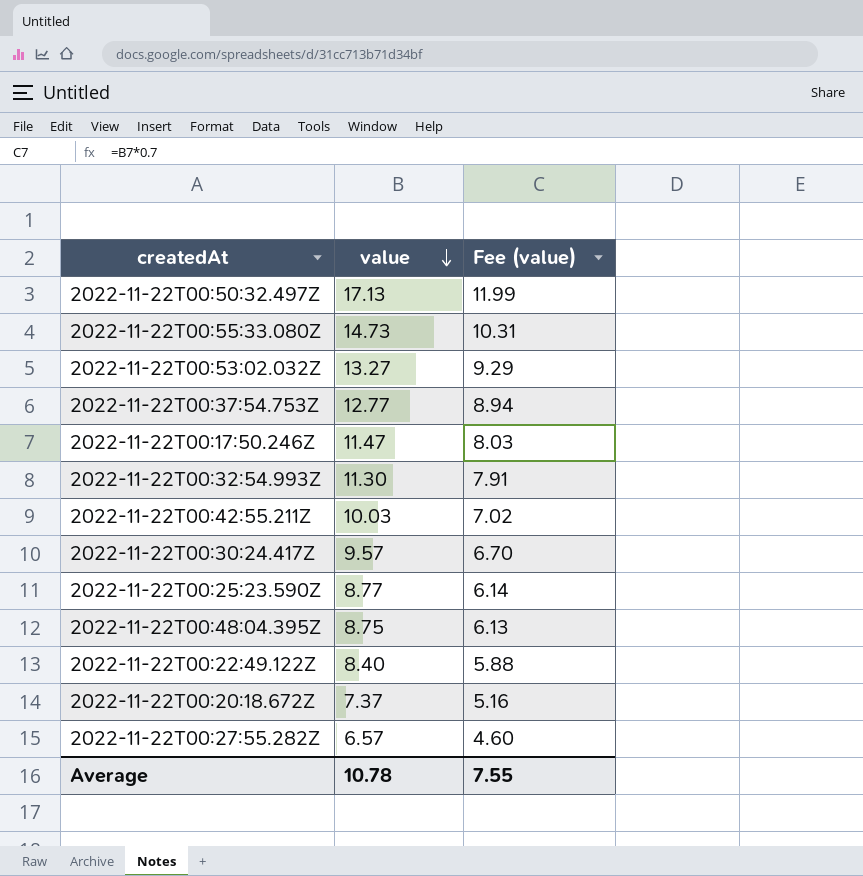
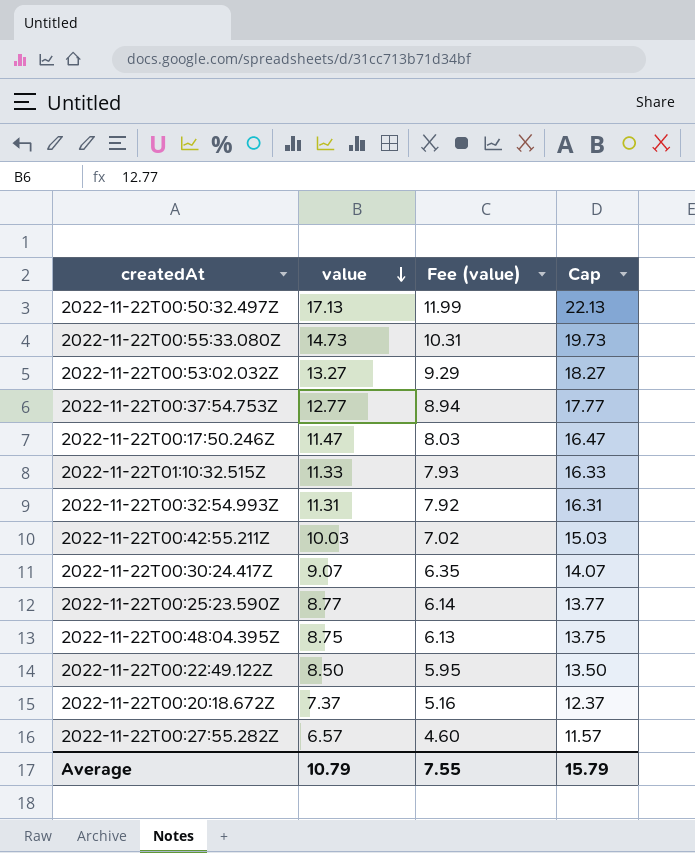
column Cap | formula: none -> [value] + 5
row 2022-11-22T01:10:32.515Z: none -> 11.33 | 7.93 | 16.33
2022-11-22T00:32:54.993Z | value: 11.30 -> 11.31
2022-11-22T00:32:54.993Z | Fee (value): 7.91 -> 7.92
2022-11-22T00:30:24.417Z | value: 9.57 -> 9.07
2022-11-22T00:30:24.417Z | Fee (value): 6.70 -> 6.35
2022-11-22T00:22:49.122Z | value: 8.40 -> 8.50
2022-11-22T00:22:49.122Z | Fee (value): 5.88 -> 5.95
Average | value: 10.78 -> 10.79

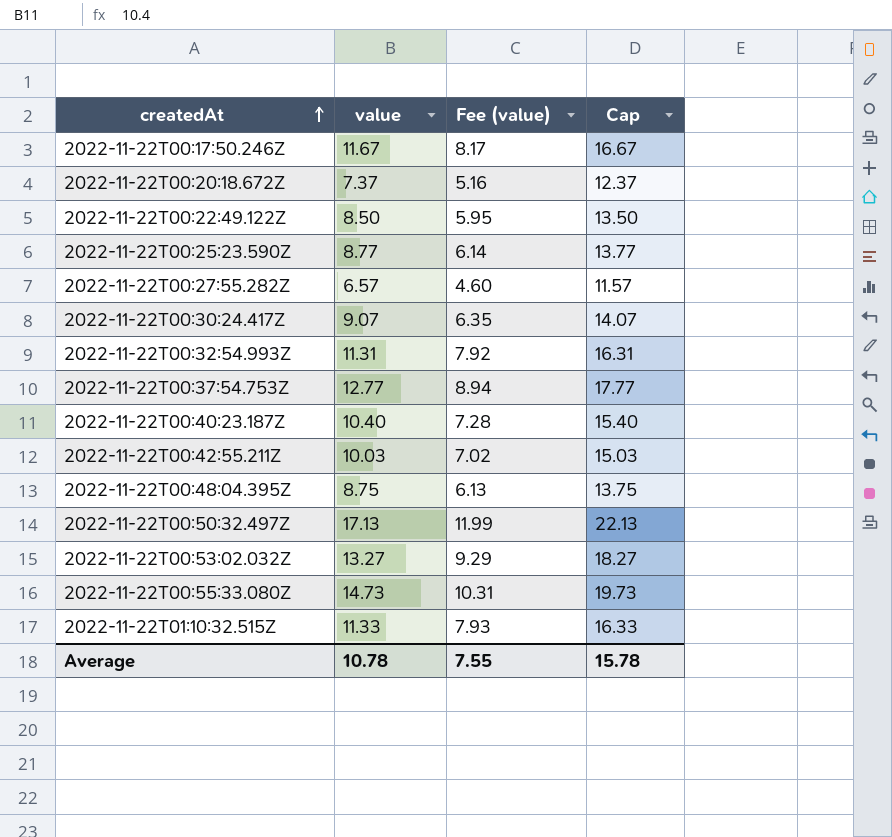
row order: value descending -> createdAt ascending
2022-11-22T00:17:50.246Z | value: 11.47 -> 11.67
2022-11-22T00:17:50.246Z | Fee (value): 8.03 -> 8.17
2022-11-22T00:17:50.246Z | Cap: 16.47 -> 16.67
row 2022-11-22T00:40:23.187Z: none -> 10.40 | 7.28 | 15.40
Average | value: 10.79 -> 10.78
Average | Cap: 15.79 -> 15.78

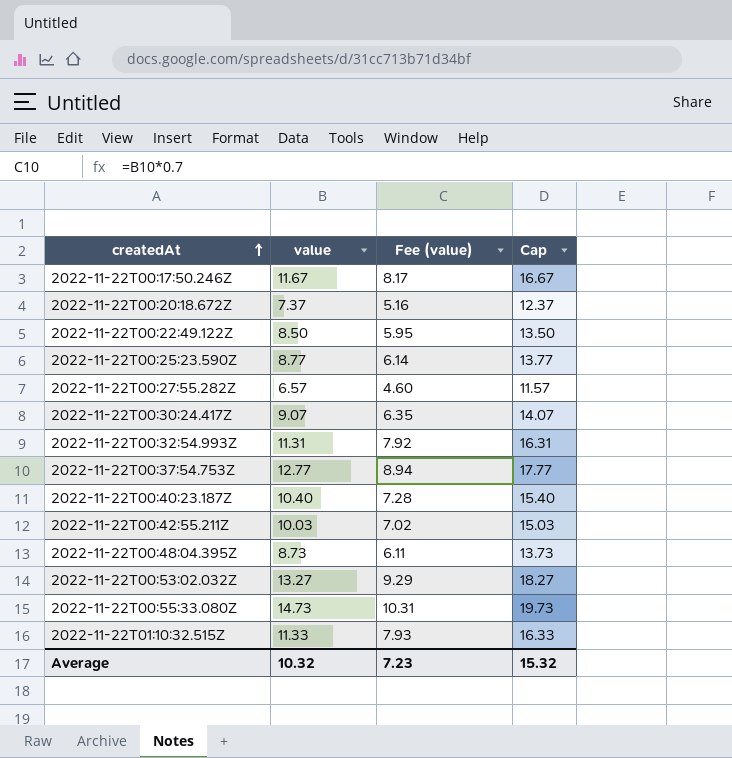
row 2022-11-22T00:50:32.497Z: 17.13 | 11.99 | 22.13 -> none
2022-11-22T00:48:04.395Z | value: 8.75 -> 8.73
2022-11-22T00:48:04.395Z | Fee (value): 6.13 -> 6.11
2022-11-22T00:48:04.395Z | Cap: 13.75 -> 13.73
Average | value: 10.78 -> 10.32
Average | Fee (value): 7.55 -> 7.23
Average | Cap: 15.78 -> 15.32

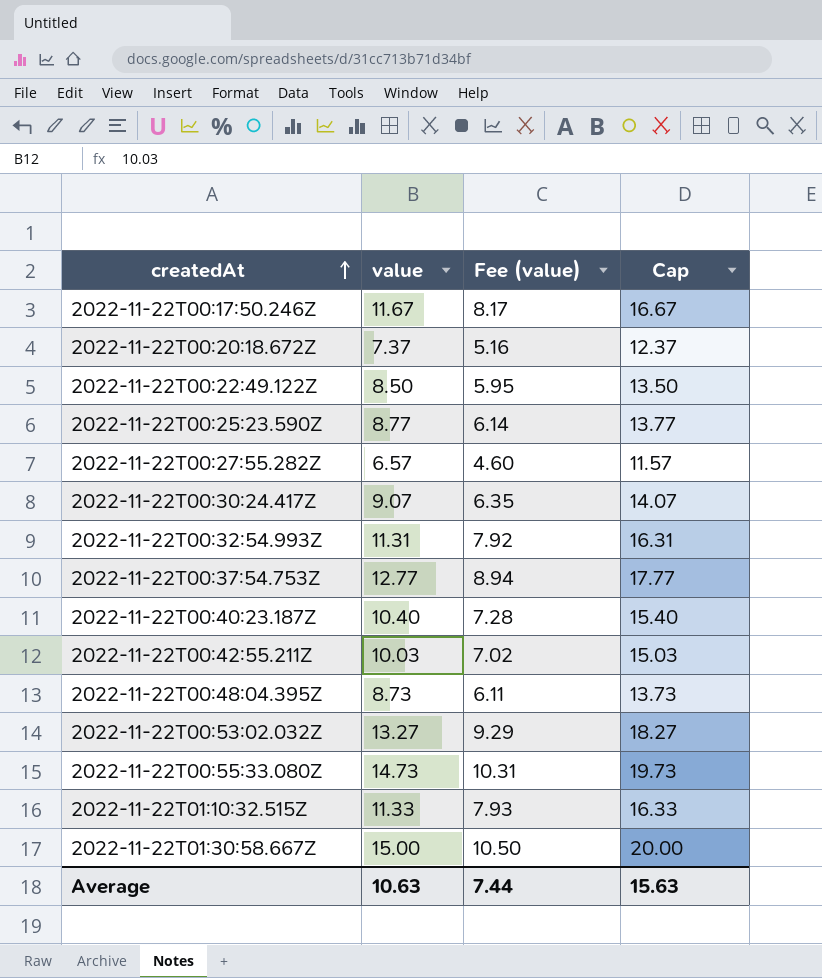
row 2022-11-22T01:30:58.667Z: none -> 15.00 | 10.50 | 20.00
Average | value: 10.32 -> 10.63
Average | Fee (value): 7.23 -> 7.44
Average | Cap: 15.32 -> 15.63

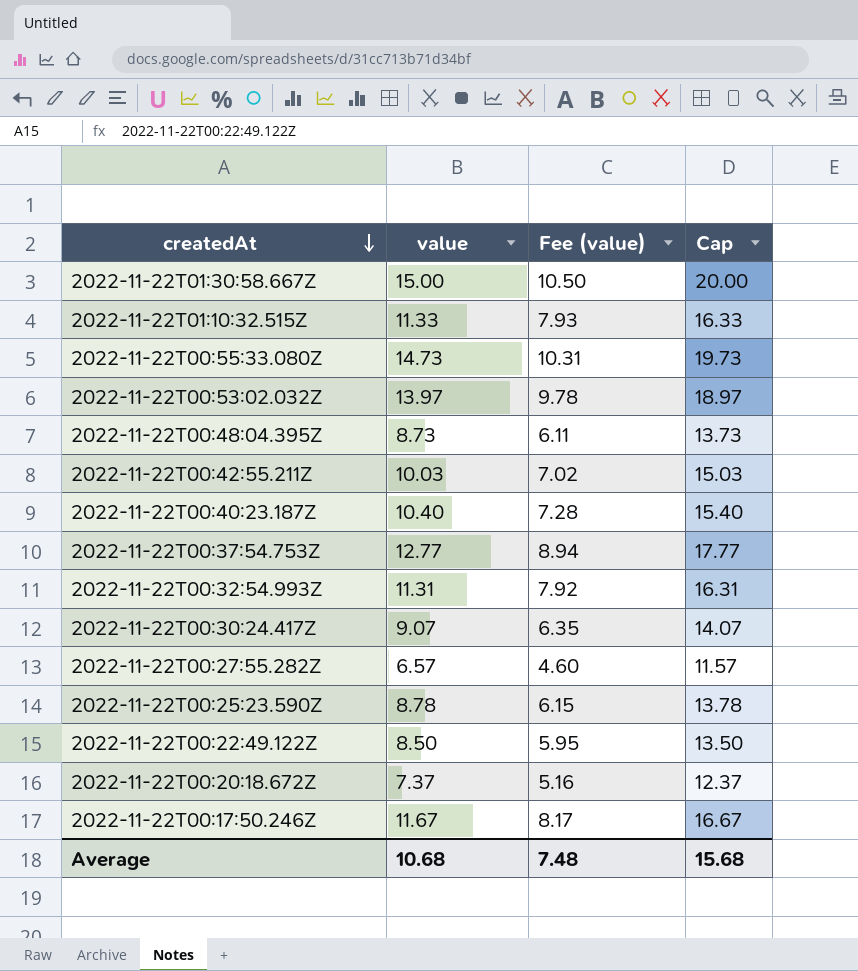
row order: createdAt ascending -> createdAt descending
2022-11-22T00:53:02.032Z | value: 13.27 -> 13.97
2022-11-22T00:53:02.032Z | Fee (value): 9.29 -> 9.78
2022-11-22T00:53:02.032Z | Cap: 18.27 -> 18.97
2022-11-22T00:25:23.590Z | value: 8.77 -> 8.78
2022-11-22T00:25:23.590Z | Fee (value): 6.14 -> 6.15
2022-11-22T00:25:23.590Z | Cap: 13.77 -> 13.78
Average | value: 10.63 -> 10.68
Average | Fee (value): 7.44 -> 7.48
Average | Cap: 15.63 -> 15.68

